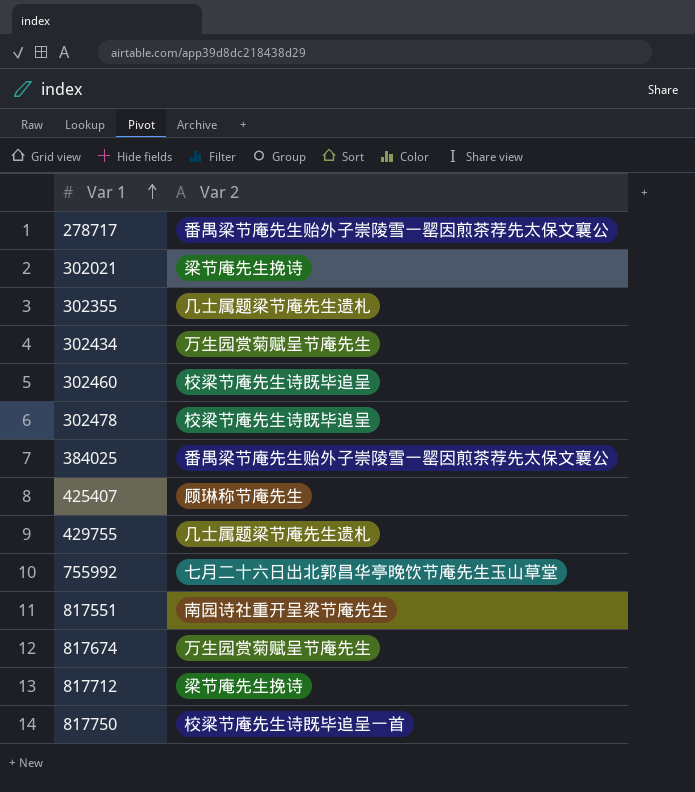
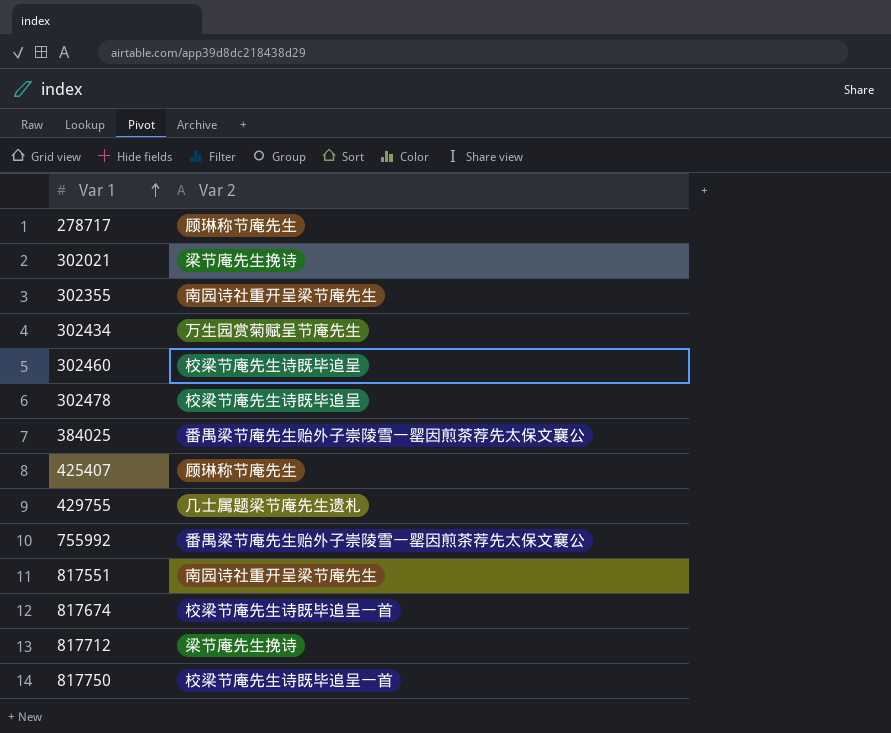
278717 | Var 2: 番禺梁节庵先生贻外子崇陵雪一罂因煎茶荐先太保文襄公 -> 顾琳称节庵先生
302355 | Var 2: 几士属题梁节庵先生遗札 -> 南园诗社重开呈梁节庵先生
755992 | Var 2: 七月二十六日出北郭昌华亭晚饮节庵先生玉山草堂 -> 番禺梁节庵先生贻外子崇陵雪一罂因煎茶荐先太保文襄公
817674 | Var 2: 万生园赏菊赋呈节庵先生 -> 校梁节庵先生诗既毕追呈一首

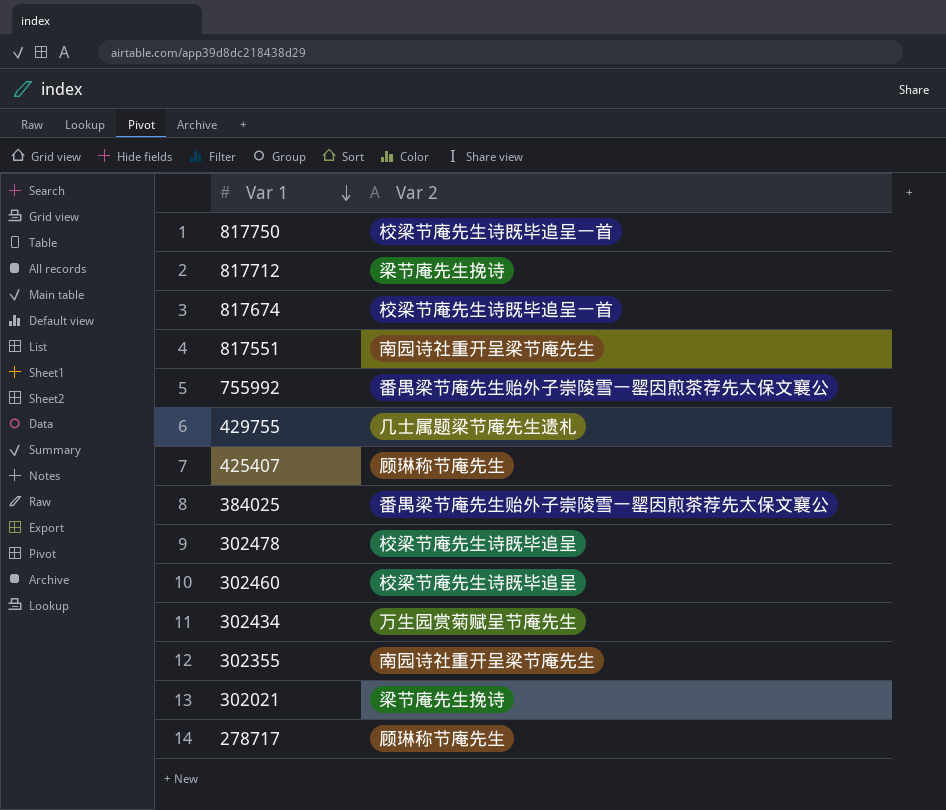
row order: Var 1 ascending -> Var 1 descending

